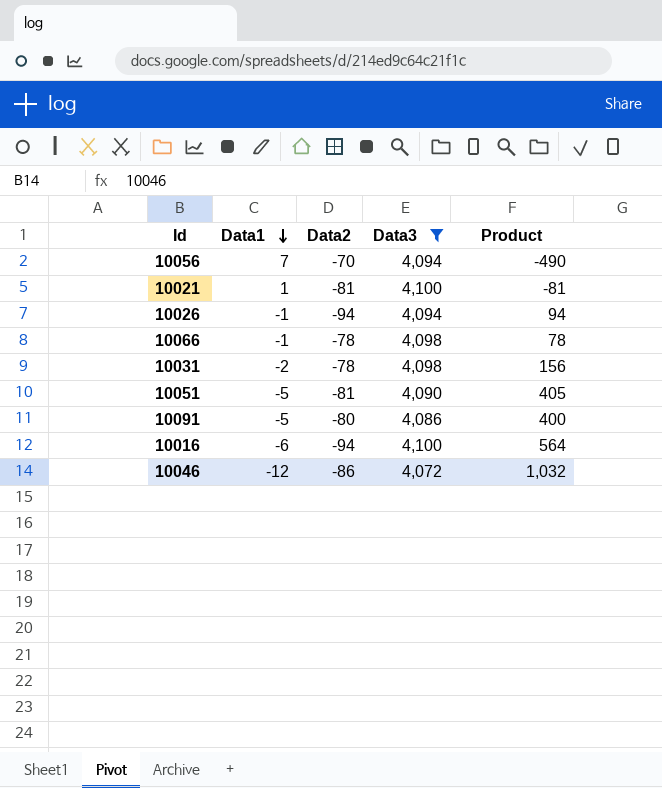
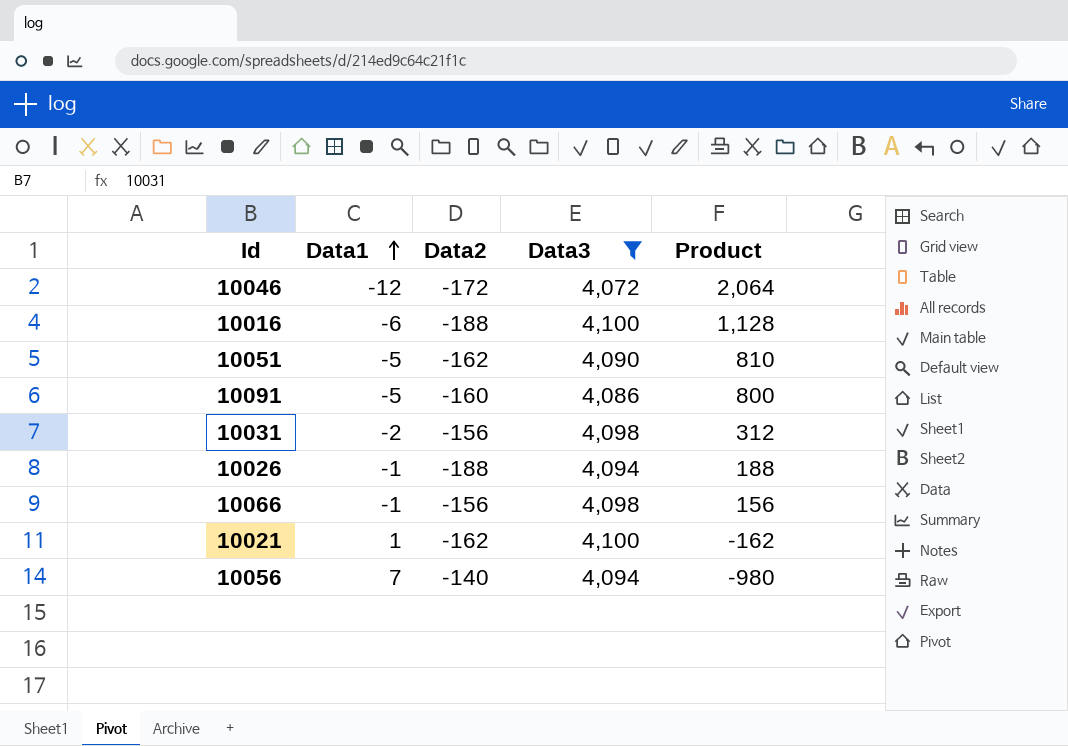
row order: Data1 descending -> Data1 ascending
10046 | Data2: -86 -> -172
10046 | Product: 1,032 -> 2,064
10016 | Data2: -94 -> -188
10016 | Product: 564 -> 1,128
10051 | Data2: -81 -> -162
10051 | Product: 405 -> 810
10091 | Data2: -80 -> -160
10091 | Product: 400 -> 800
10031 | Data2: -78 -> -156
10031 | Product: 156 -> 312
10026 | Data2: -94 -> -188
10026 | Product: 94 -> 188
10066 | Data2: -78 -> -156
10066 | Product: 78 -> 156
10021 | Data2: -81 -> -162
10021 | Product: -81 -> -162
10056 | Data2: -70 -> -140
10056 | Product: -490 -> -980

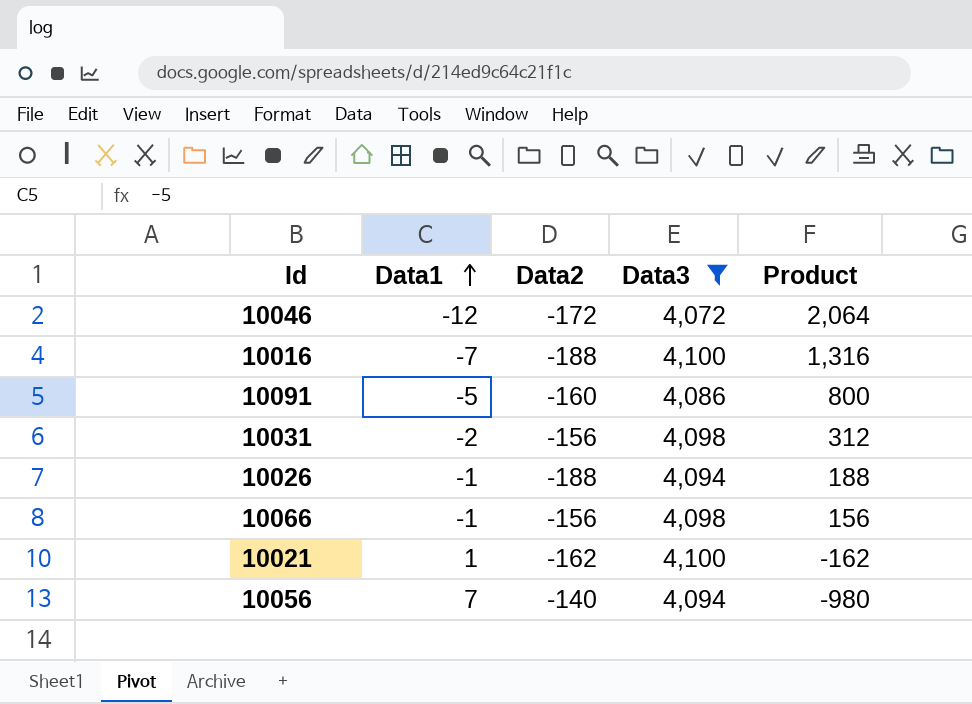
row 10051: -5 | -162 | 4,090 | 810 -> none
10016 | Data1: -6 -> -7
10016 | Product: 1,128 -> 1,316

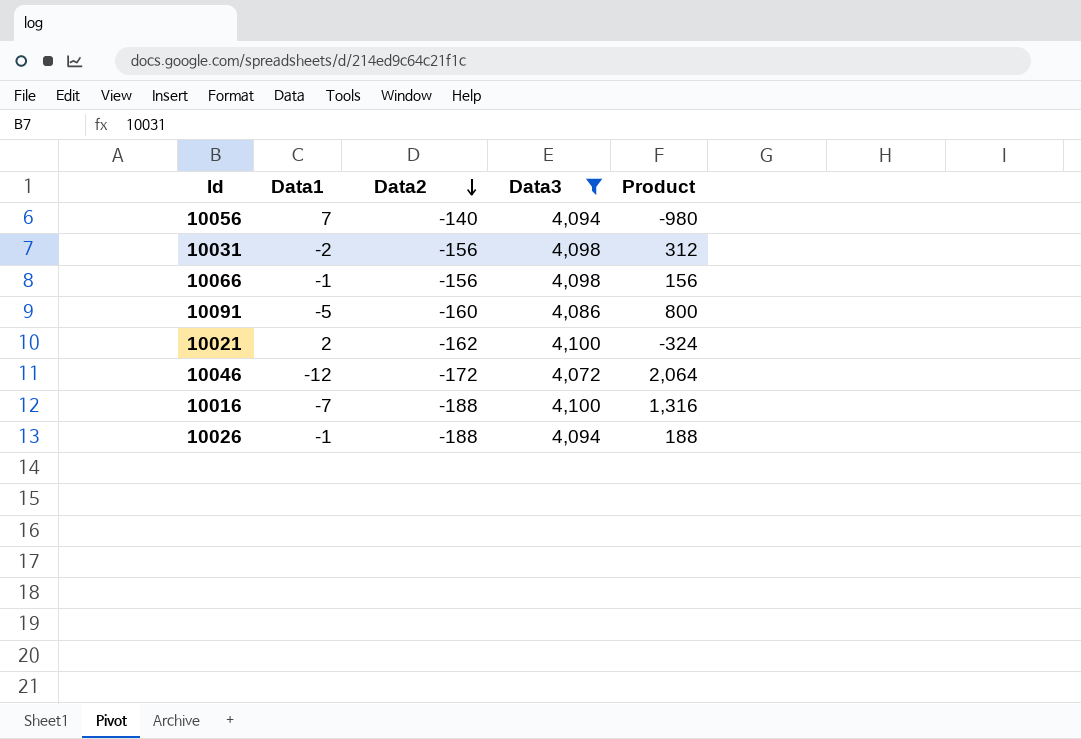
row order: Data1 ascending -> Data2 descending
10021 | Data1: 1 -> 2
10021 | Product: -162 -> -324

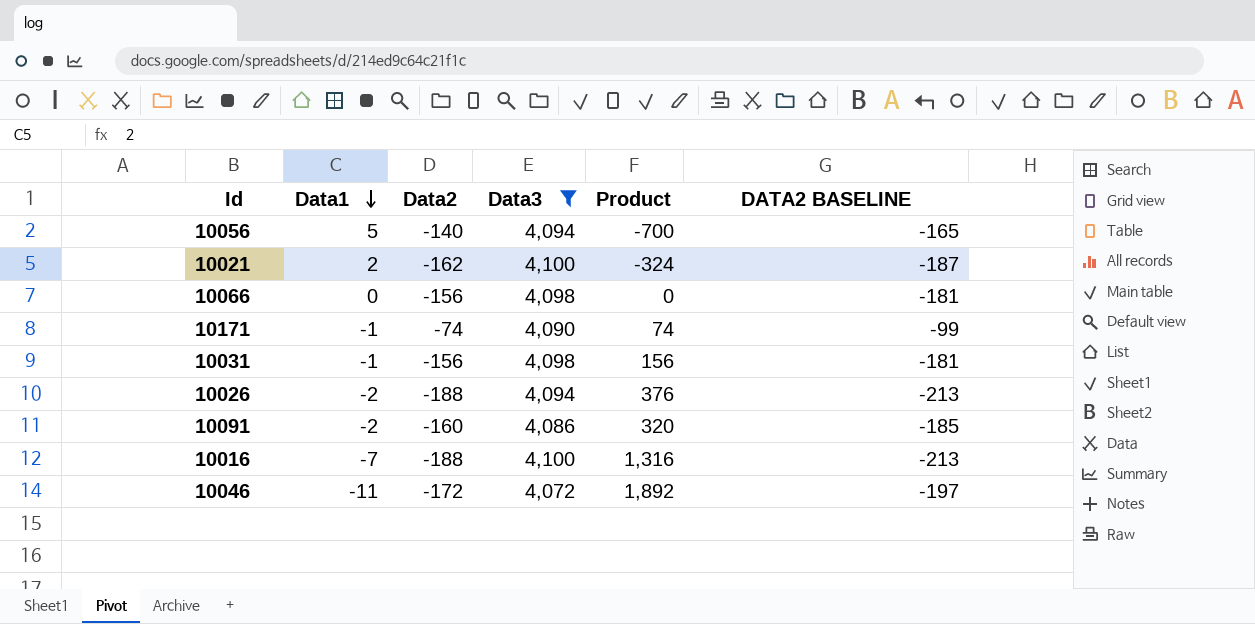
row order: Data2 descending -> Data1 descending
column DATA2 BASELINE | formula: none -> [Data2] - 25
10056 | Data1: 7 -> 5
10056 | Product: -980 -> -700
10066 | Data1: -1 -> 0
10066 | Product: 156 -> 0
row 10171: none -> -1 | -74 | 4,090 | 74 | -99
10031 | Data1: -2 -> -1
10031 | Product: 312 -> 156
10026 | Data1: -1 -> -2
10026 | Product: 188 -> 376
10091 | Data1: -5 -> -2
10091 | Product: 800 -> 320
10046 | Data1: -12 -> -11
10046 | Product: 2,064 -> 1,892

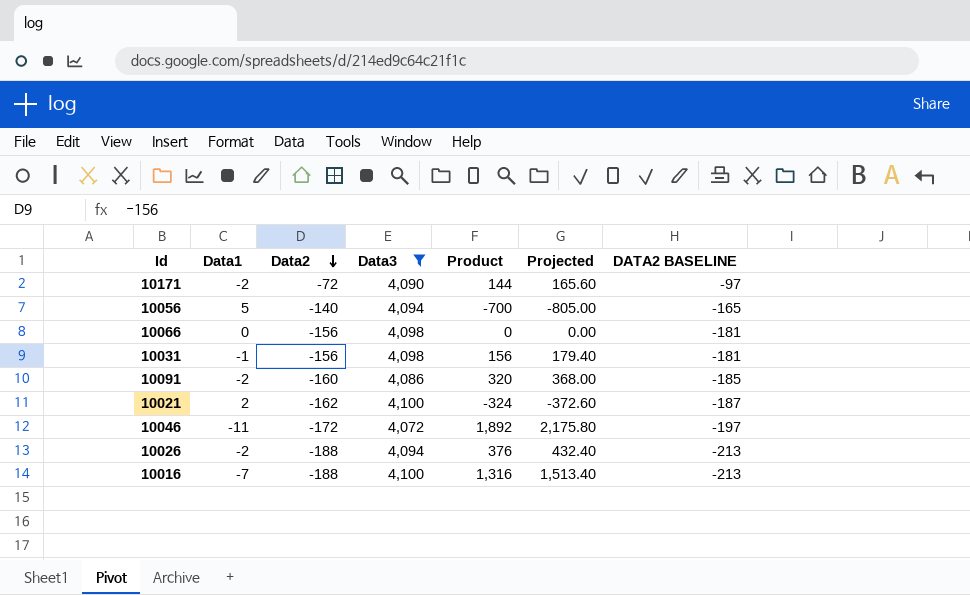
row order: Data1 descending -> Data2 descending
column Projected | formula: none -> [Product] * 1.15
10171 | Data1: -1 -> -2
10171 | Data2: -74 -> -72
10171 | Product: 74 -> 144
10171 | DATA2 BASELINE: -99 -> -97

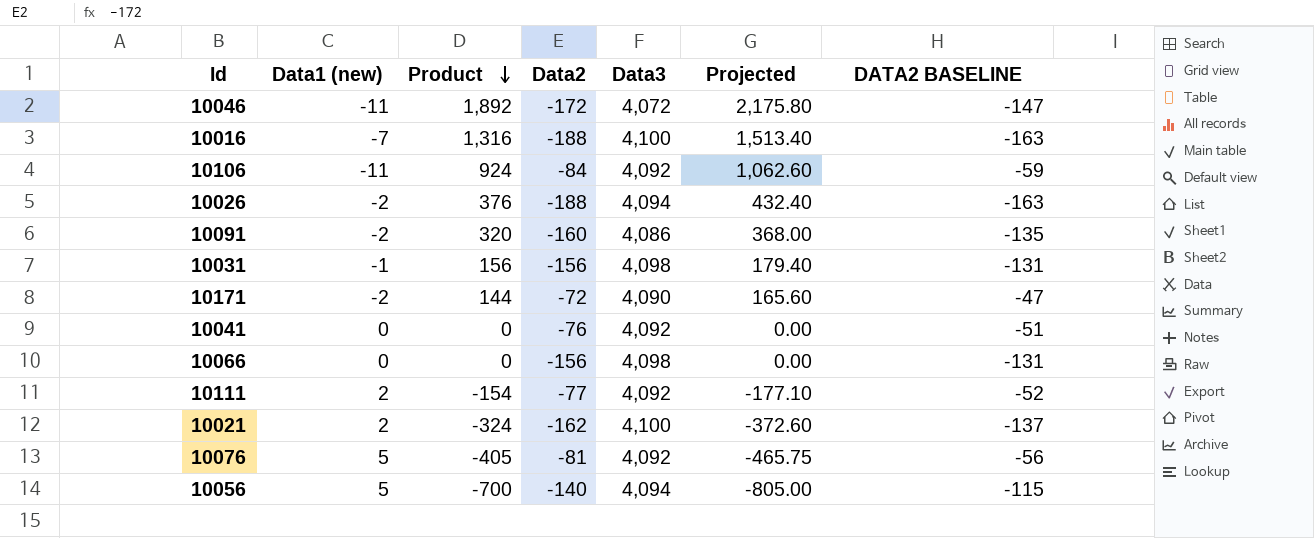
filter: Data3 != 4,092 -> none
row order: Data2 descending -> Product descending
column name: Data1 -> Data1 (new)
column Product | position: 5 -> 3
column DATA2 BASELINE | formula: [Data2] - 25 -> [Data2] + 25

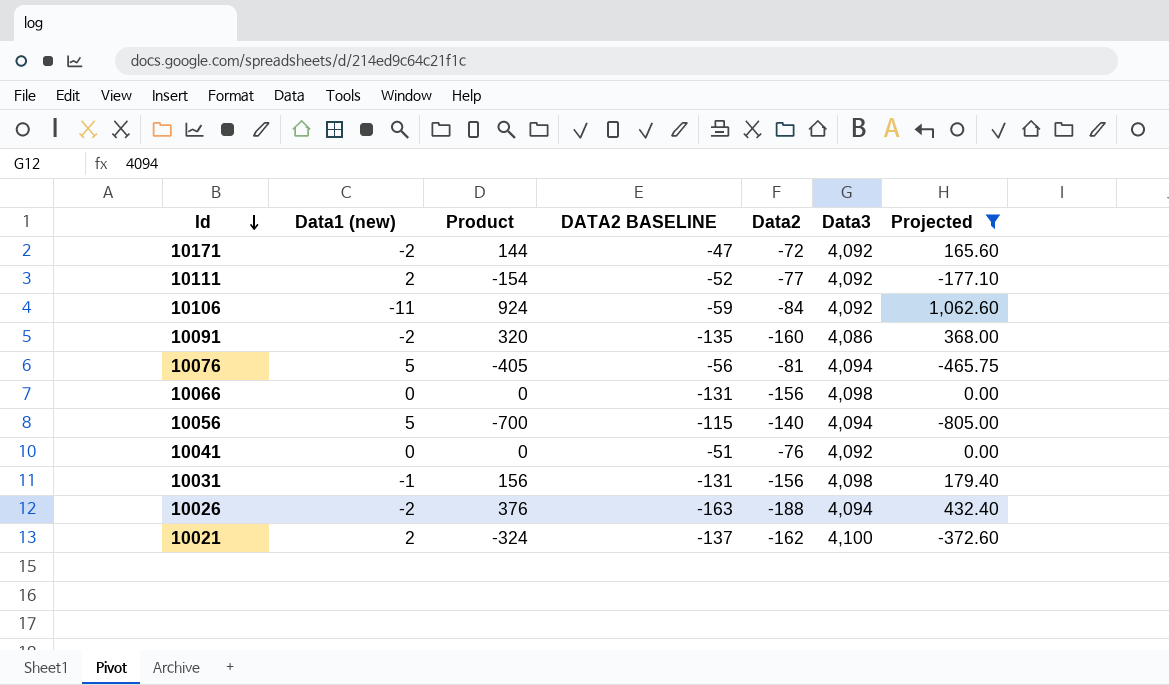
filter: none -> Projected <= 1,062.60
row order: Product descending -> Id descending
column DATA2 BASELINE | position: 7 -> 4
10171 | Data3: 4,090 -> 4,092
10076 | Data3: 4,092 -> 4,094

